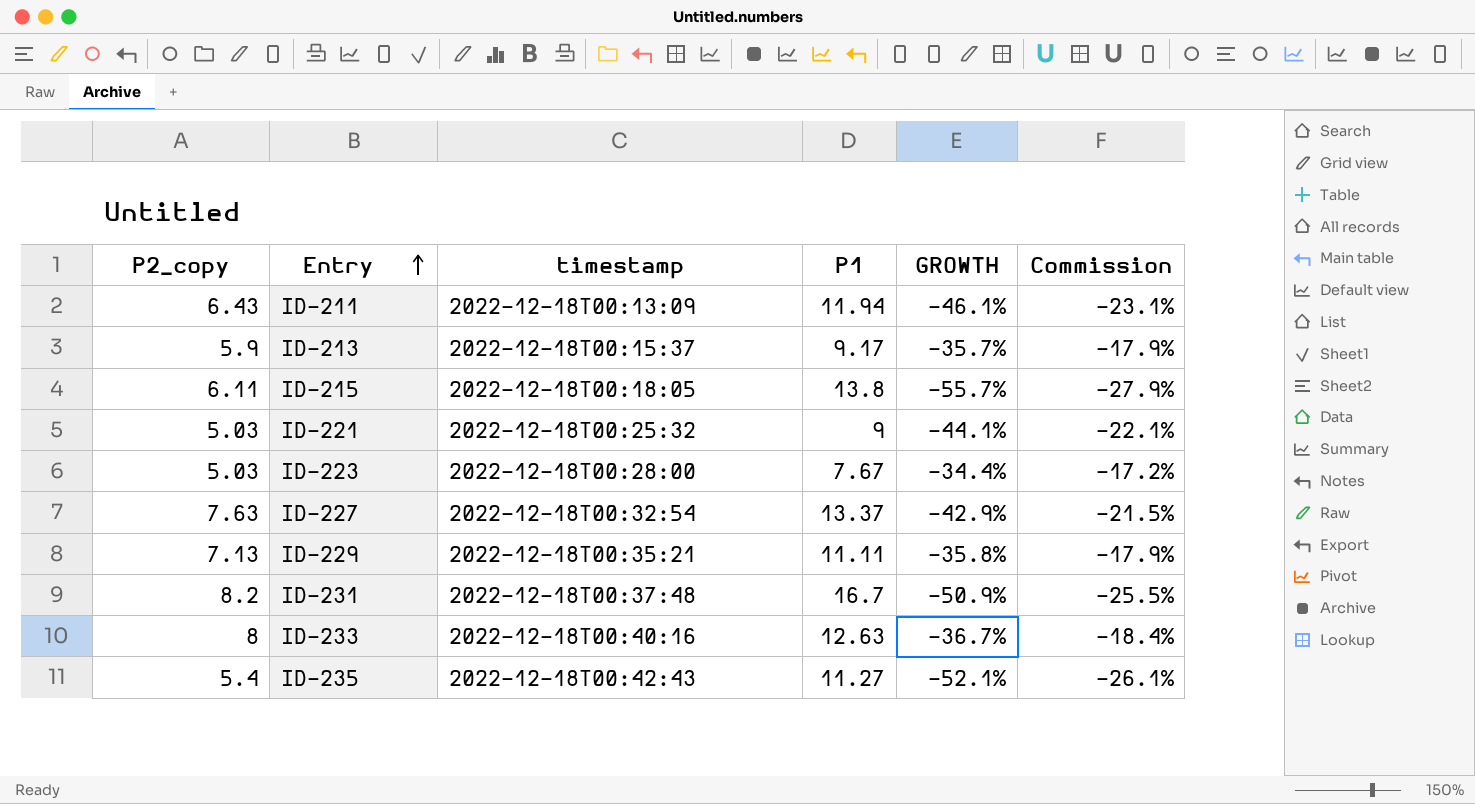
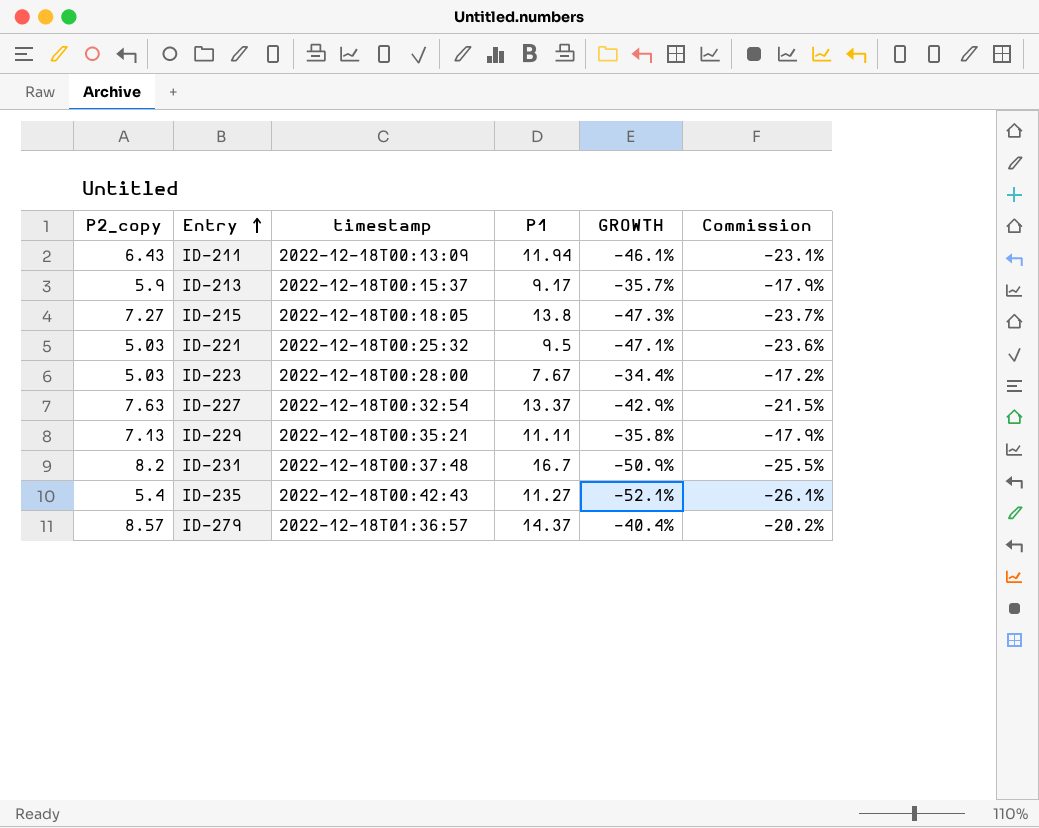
row ID-233: 8 | 2022-12-18T00:40:16 | 12.63 | -36.7% | -18.4% -> none
ID-215 | P2_copy: 6.11 -> 7.27
ID-215 | GROWTH: -55.7% -> -47.3%
ID-215 | Commission: -27.9% -> -23.7%
ID-221 | P1: 9 -> 9.5
ID-221 | GROWTH: -44.1% -> -47.1%
ID-221 | Commission: -22.1% -> -23.6%
row ID-279: none -> 8.57 | 2022-12-18T01:36:57 | 14.37 | -40.4% | -20.2%

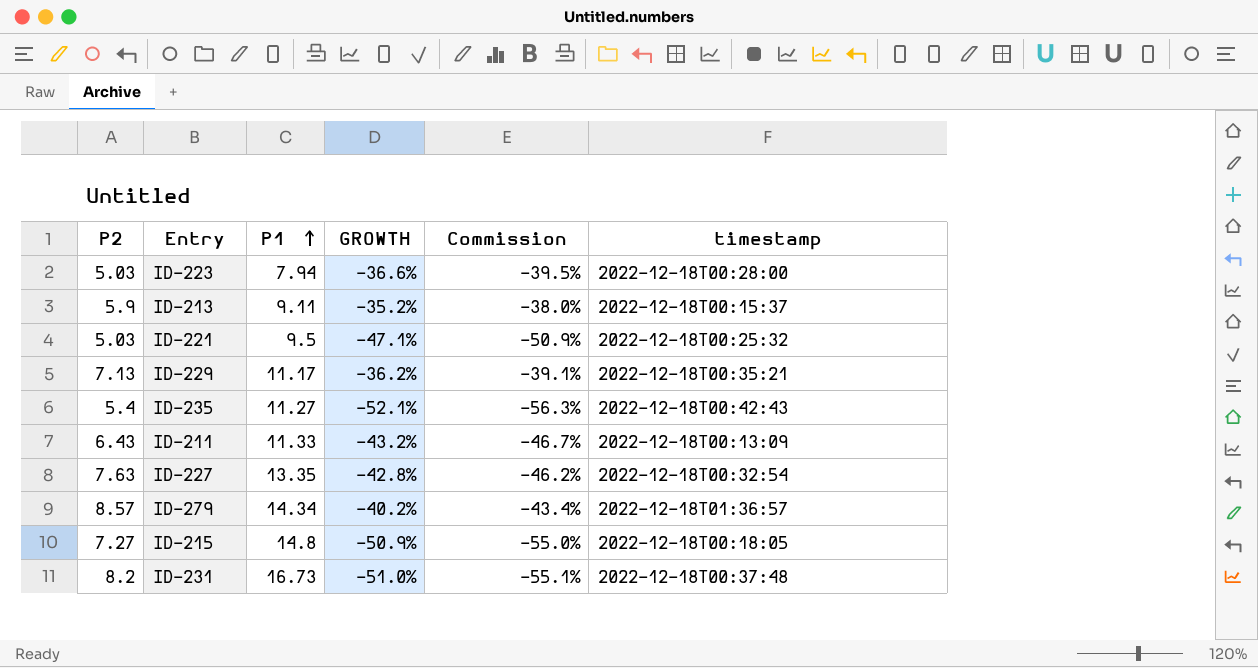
row order: Entry ascending -> P1 ascending
column name: P2_copy -> P2
column Commission | formula: [GROWTH] * 0.5 -> [GROWTH] * 1.08
column timestamp | position: 3 -> 6
ID-223 | P1: 7.67 -> 7.94
ID-223 | GROWTH: -34.4% -> -36.6%
ID-213 | P1: 9.17 -> 9.11
ID-213 | GROWTH: -35.7% -> -35.2%
ID-229 | P1: 11.11 -> 11.17
ID-229 | GROWTH: -35.8% -> -36.2%
ID-211 | P1: 11.94 -> 11.33
ID-211 | GROWTH: -46.1% -> -43.2%
ID-227 | P1: 13.37 -> 13.35
ID-227 | GROWTH: -42.9% -> -42.8%
ID-279 | P1: 14.37 -> 14.34
ID-279 | GROWTH: -40.4% -> -40.2%
ID-215 | P1: 13.8 -> 14.8
ID-215 | GROWTH: -47.3% -> -50.9%
ID-231 | P1: 16.7 -> 16.73
ID-231 | GROWTH: -50.9% -> -51.0%

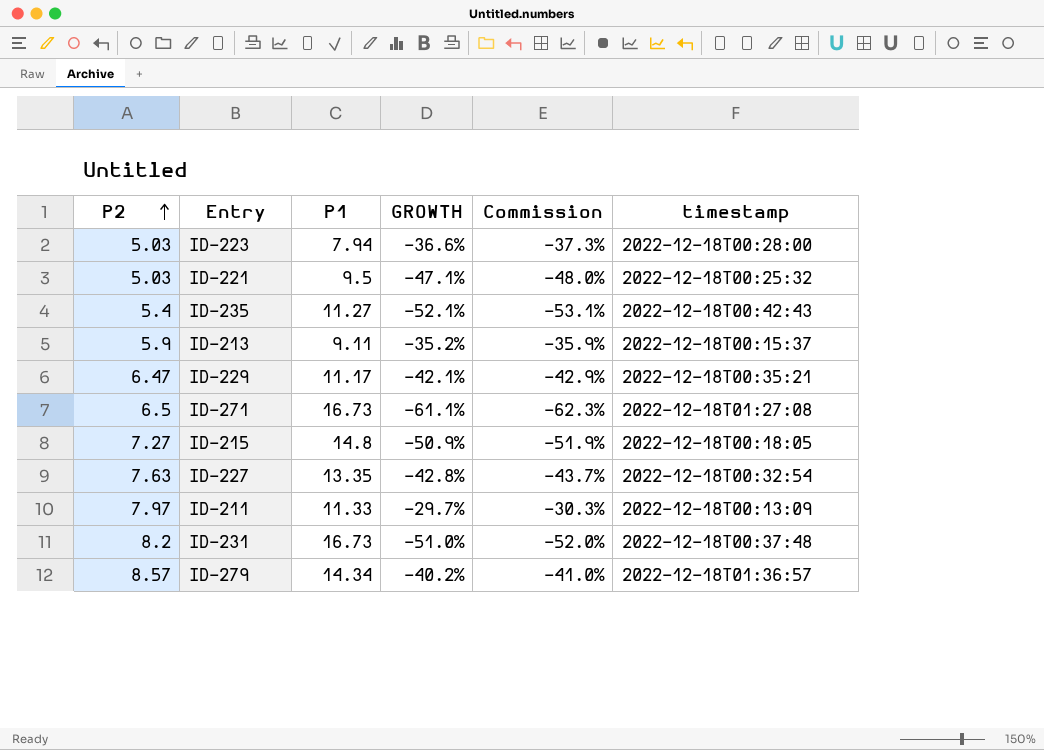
row order: P1 ascending -> P2 ascending
column Commission | formula: [GROWTH] * 1.08 -> [GROWTH] * 1.02
ID-229 | P2: 7.13 -> 6.47
ID-229 | GROWTH: -36.2% -> -42.1%
row ID-271: none -> 6.5 | 16.73 | -61.1% | -62.3% | 2022-12-18T01:27:08
ID-211 | P2: 6.43 -> 7.97
ID-211 | GROWTH: -43.2% -> -29.7%

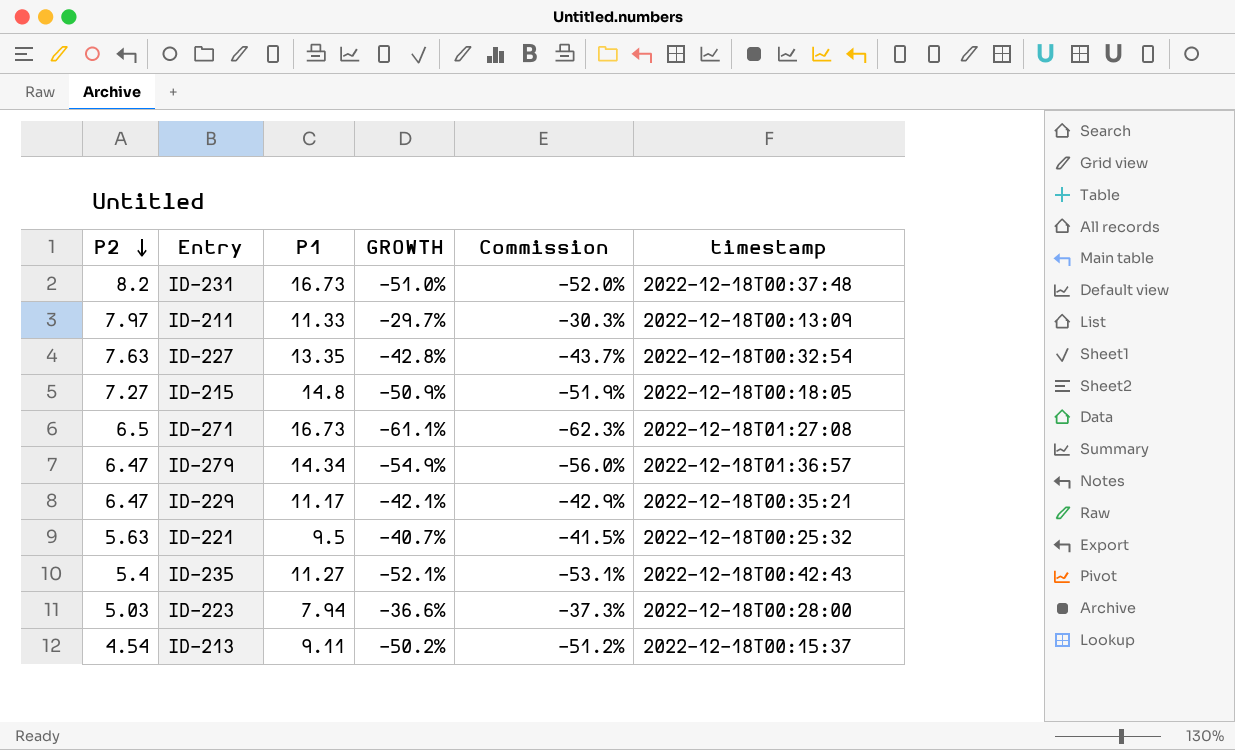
row order: P2 ascending -> P2 descending
ID-279 | P2: 8.57 -> 6.47
ID-279 | GROWTH: -40.2% -> -54.9%
ID-279 | Commission: -41.0% -> -56.0%
ID-221 | P2: 5.03 -> 5.63
ID-221 | GROWTH: -47.1% -> -40.7%
ID-221 | Commission: -48.0% -> -41.5%
ID-213 | P2: 5.9 -> 4.54
ID-213 | GROWTH: -35.2% -> -50.2%
ID-213 | Commission: -35.9% -> -51.2%

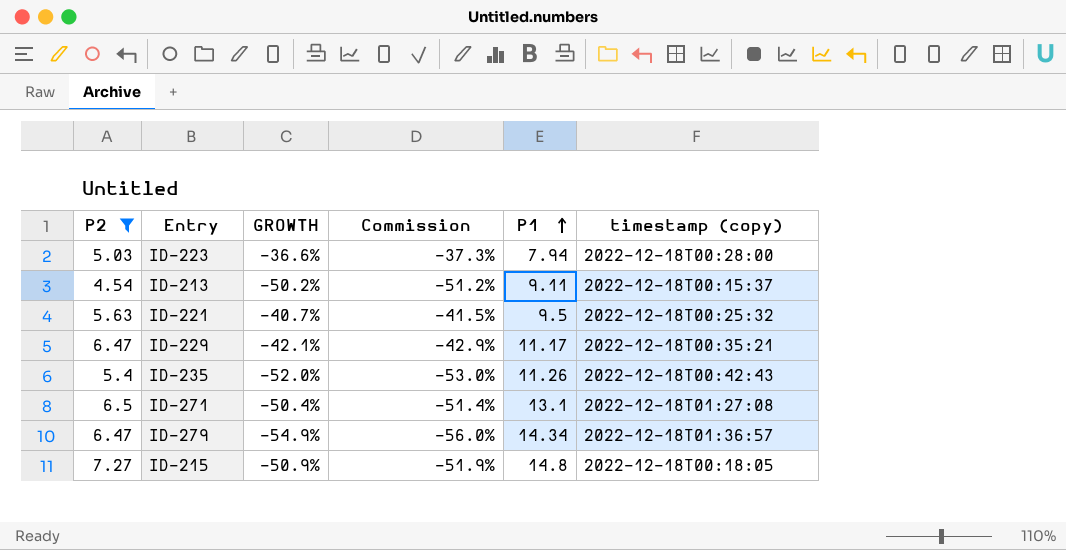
filter: none -> P2 <= 7.27
row order: P2 descending -> P1 ascending
column P1 | position: 3 -> 5
column name: timestamp -> timestamp (copy)
ID-235 | GROWTH: -52.1% -> -52.0%
ID-235 | Commission: -53.1% -> -53.0%
ID-235 | P1: 11.27 -> 11.26
ID-271 | GROWTH: -61.1% -> -50.4%
ID-271 | Commission: -62.3% -> -51.4%
ID-271 | P1: 16.73 -> 13.1

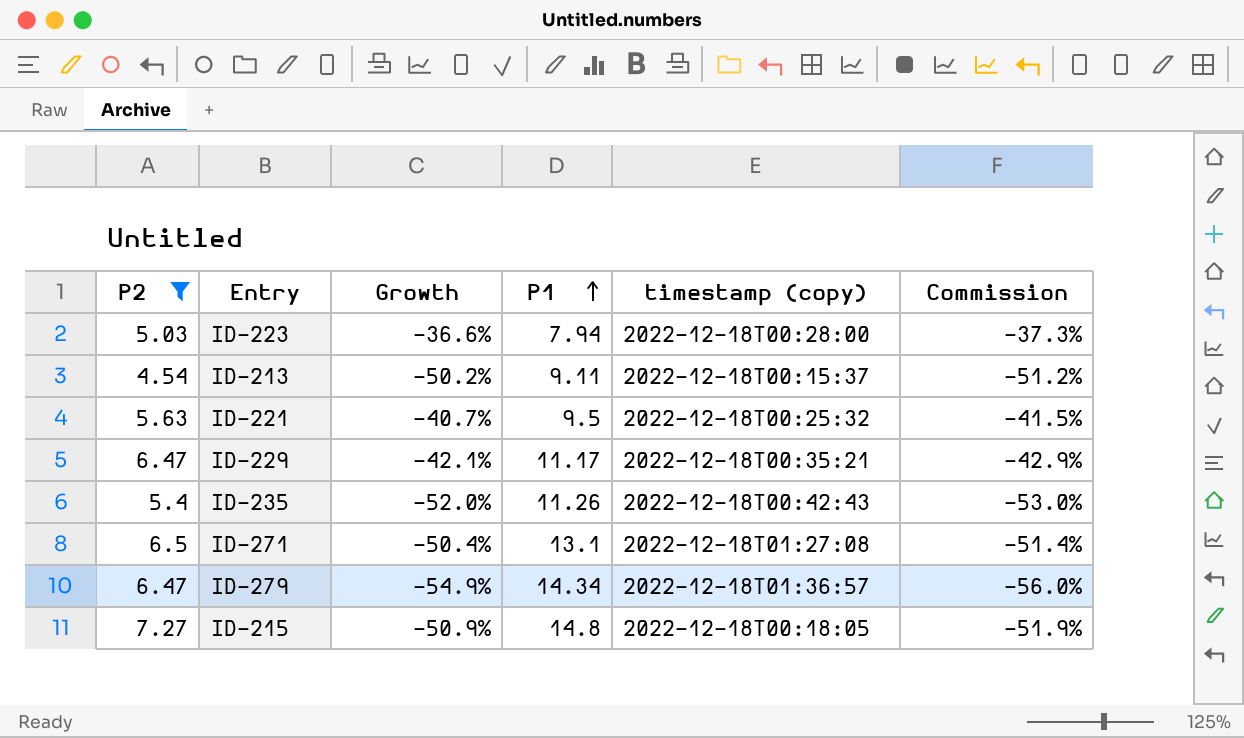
column name: GROWTH -> Growth
column Commission | position: 4 -> 6

